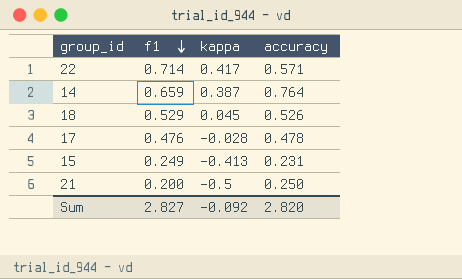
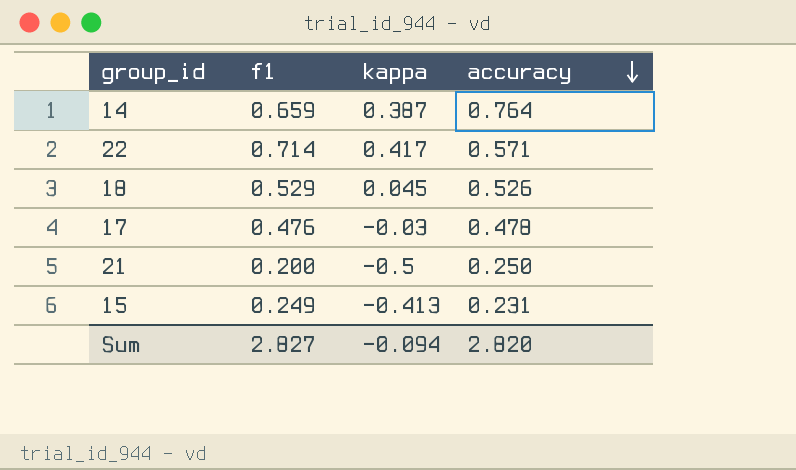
row order: f1 descending -> accuracy descending
17 | kappa: -0.028 -> -0.03
Sum | kappa: -0.092 -> -0.094

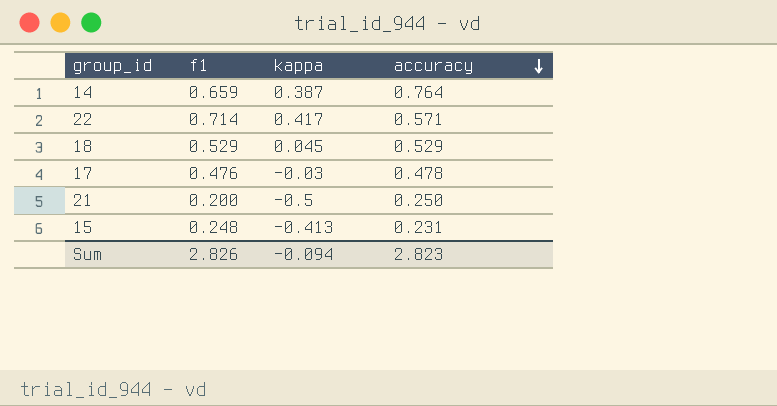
18 | accuracy: 0.526 -> 0.529
15 | f1: 0.249 -> 0.248
Sum | f1: 2.827 -> 2.826
Sum | accuracy: 2.820 -> 2.823

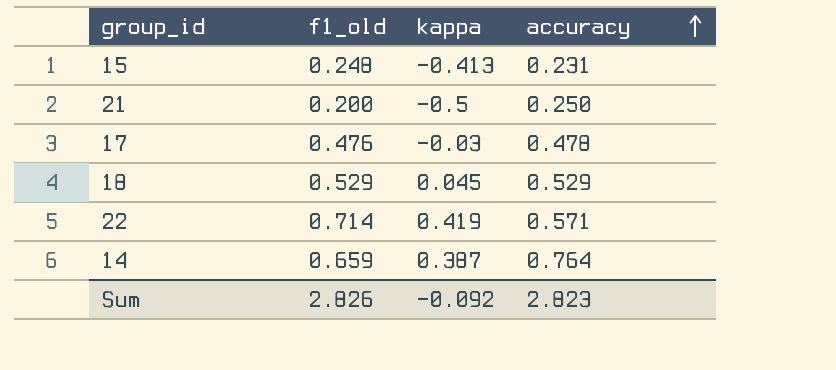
row order: accuracy descending -> accuracy ascending
column name: f1 -> f1_old
22 | kappa: 0.417 -> 0.419
Sum | kappa: -0.094 -> -0.092

